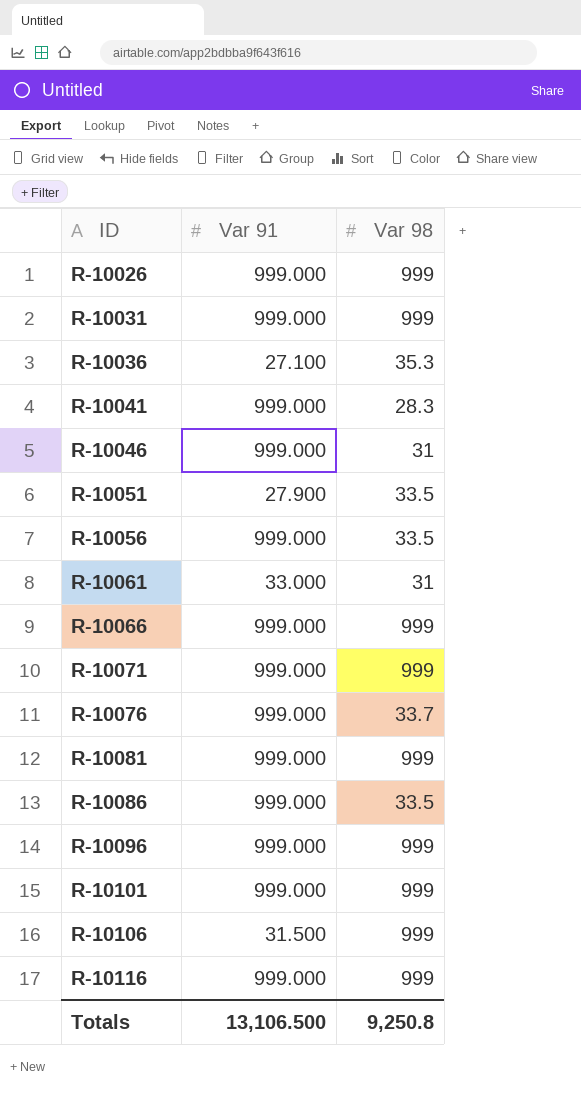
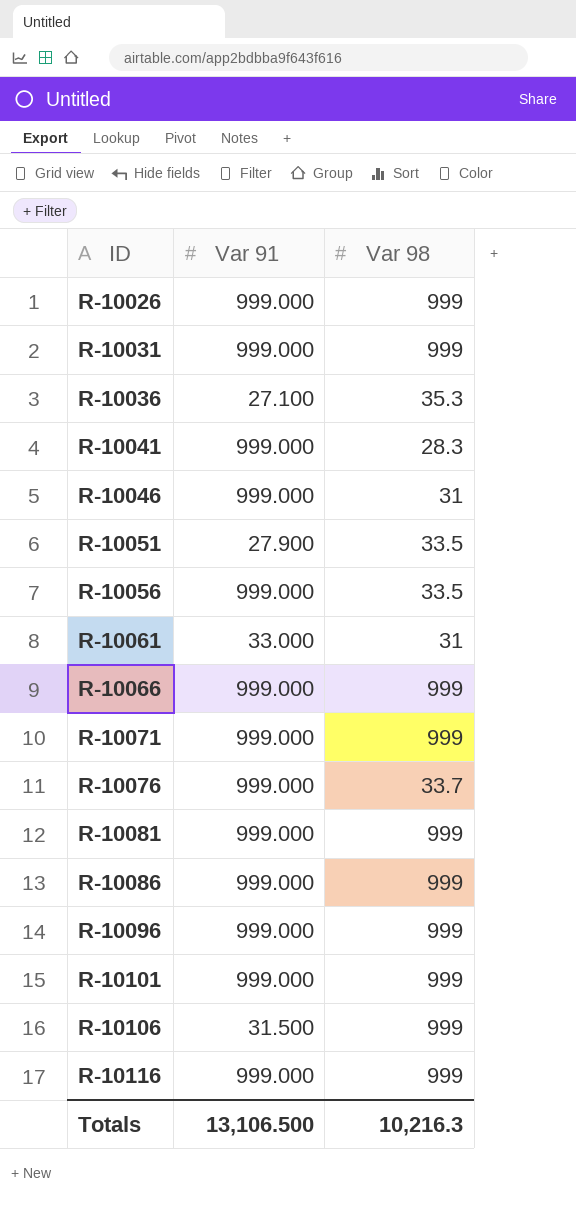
R-10086 | Var 98: 33.5 -> 999
Totals | Var 98: 9,250.8 -> 10,216.3

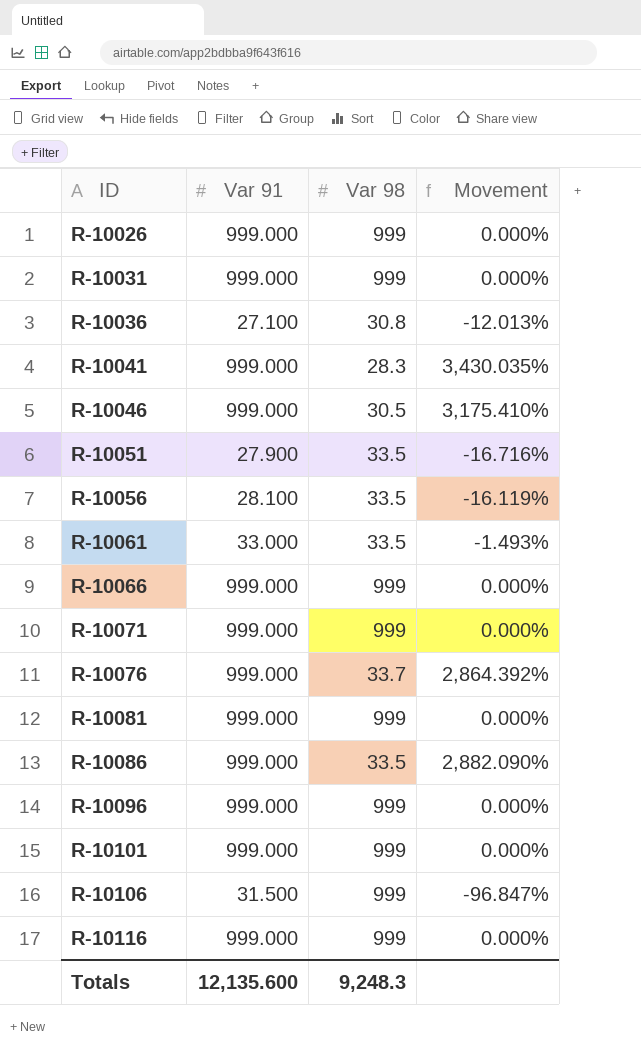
column Movement | formula: none -> ([Var 91] - [Var 98]) / [Var 98]
R-10036 | Var 98: 35.3 -> 30.8
R-10046 | Var 98: 31 -> 30.5
R-10056 | Var 91: 999.000 -> 28.100
R-10061 | Var 98: 31 -> 33.5
R-10086 | Var 98: 999 -> 33.5
Totals | Var 91: 13,106.500 -> 12,135.600
Totals | Var 98: 10,216.3 -> 9,248.3

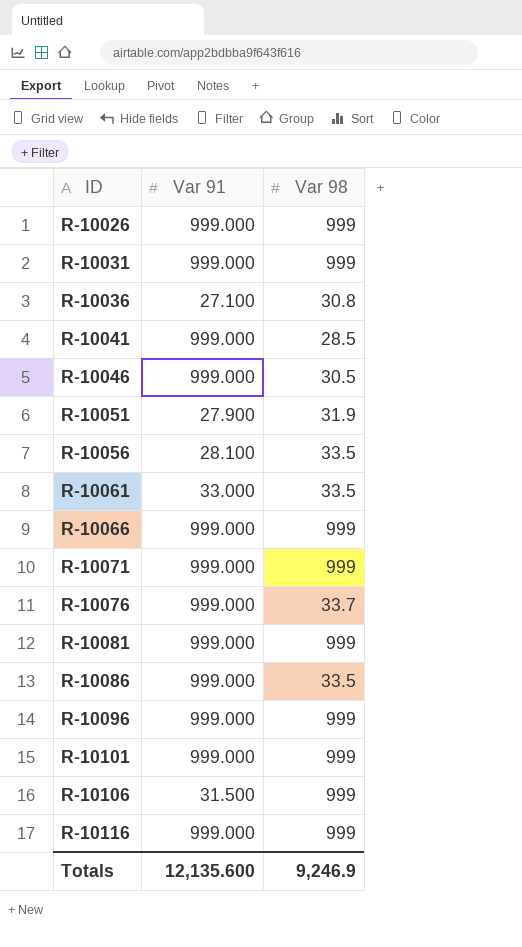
column Movement | formula: ([Var 91] - [Var 98]) / [Var 98] -> none
R-10041 | Var 98: 28.3 -> 28.5
R-10051 | Var 98: 33.5 -> 31.9
Totals | Var 98: 9,248.3 -> 9,246.9

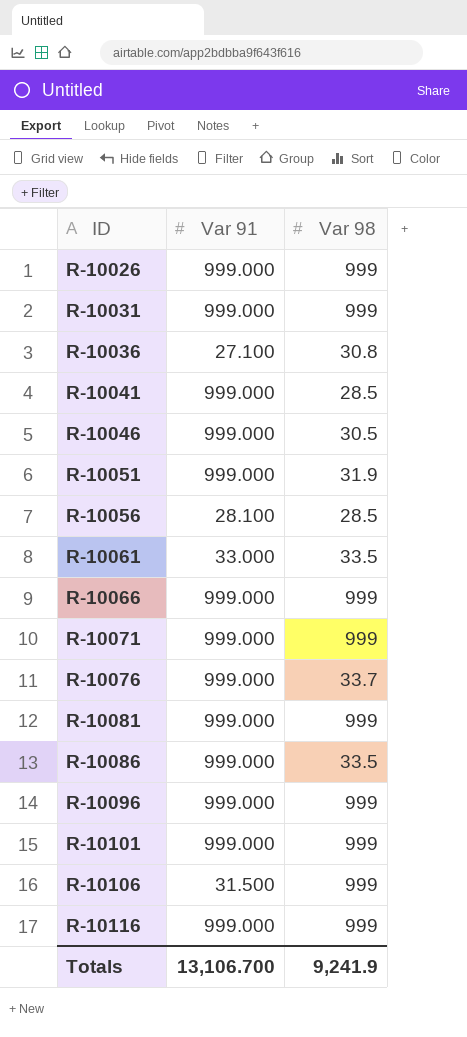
R-10051 | Var 91: 27.900 -> 999.000
R-10056 | Var 98: 33.5 -> 28.5
Totals | Var 91: 12,135.600 -> 13,106.700
Totals | Var 98: 9,246.9 -> 9,241.9

